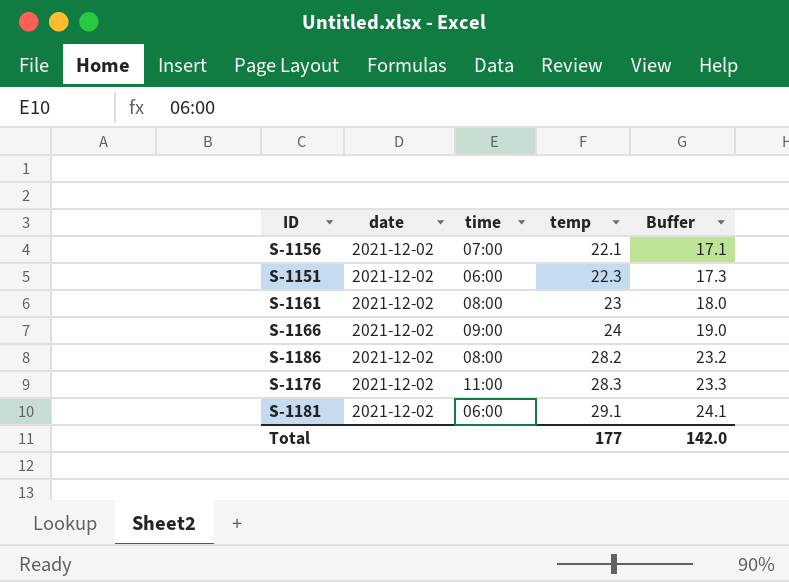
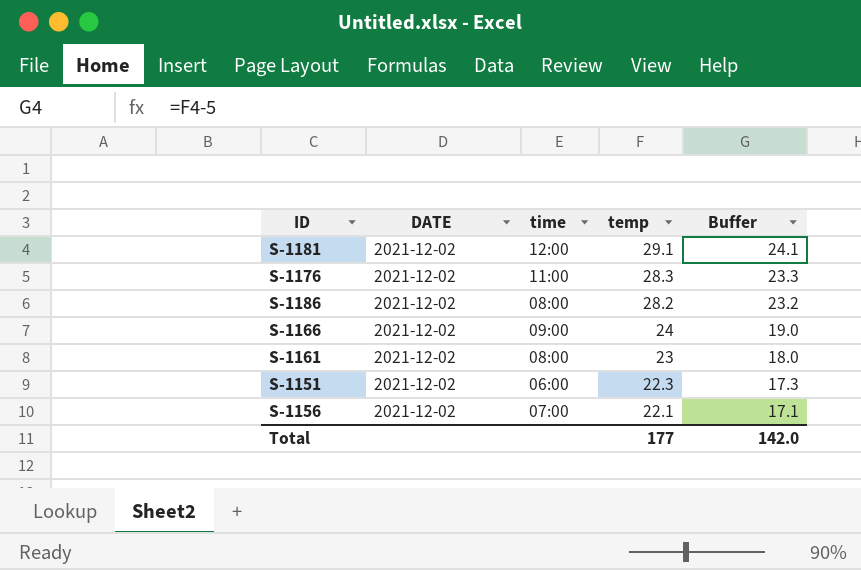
row order: temp ascending -> temp descending
column name: date -> DATE
S-1181 | time: 06:00 -> 12:00

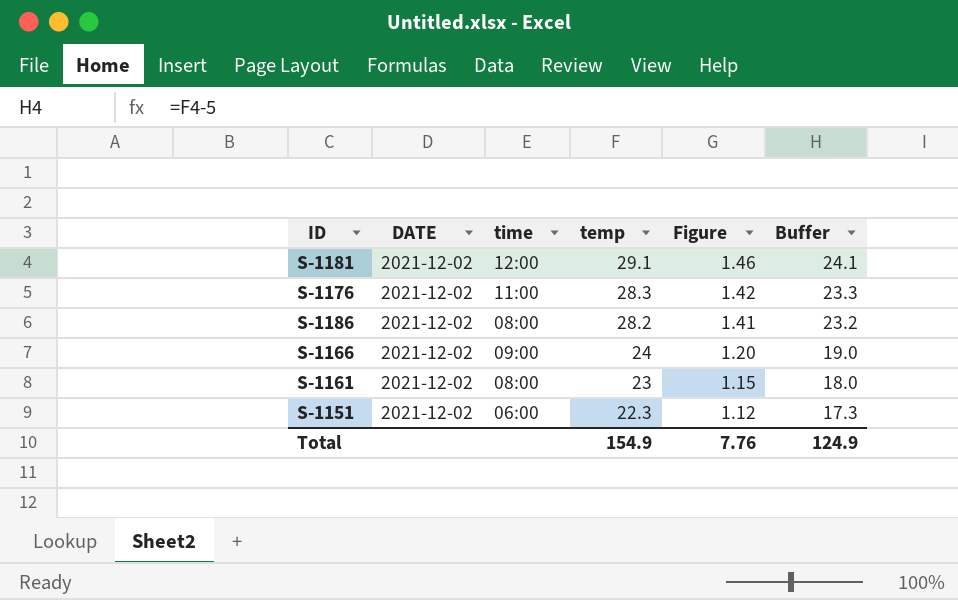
column Figure | formula: none -> [temp] * 0.05
row S-1156: 2021-12-02 | 07:00 | 22.1 | 17.1 -> none
Total | temp: 177 -> 154.9
Total | Buffer: 142.0 -> 124.9

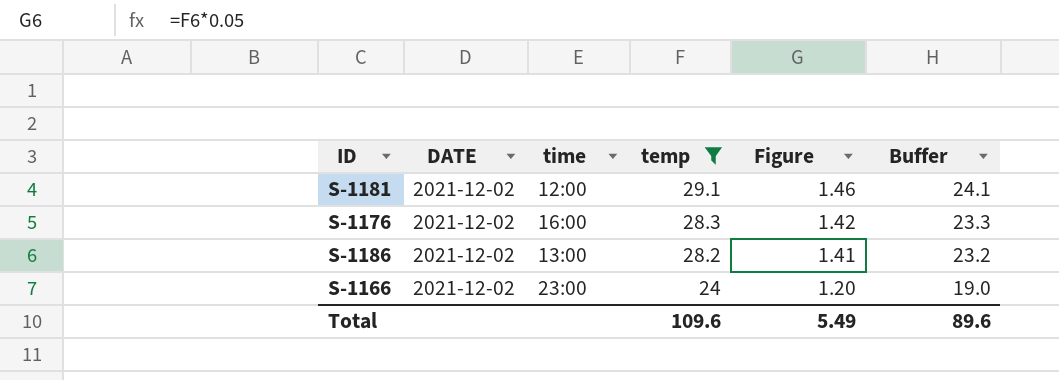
filter: none -> temp >= 24
S-1176 | time: 11:00 -> 16:00
S-1186 | time: 08:00 -> 13:00
S-1166 | time: 09:00 -> 23:00
Total | temp: 154.9 -> 109.6
Total | Figure: 7.76 -> 5.49
Total | Buffer: 124.9 -> 89.6

